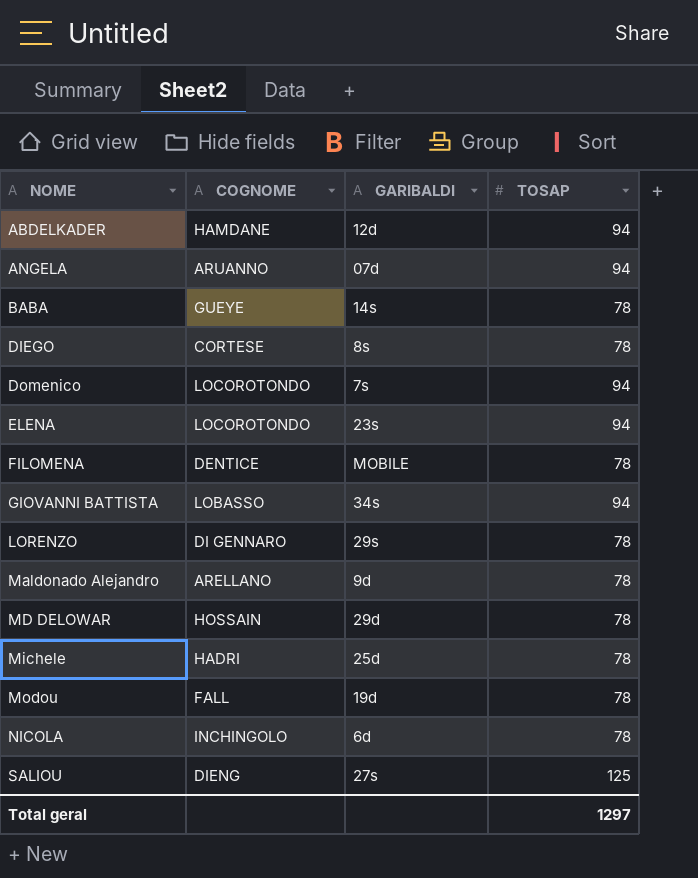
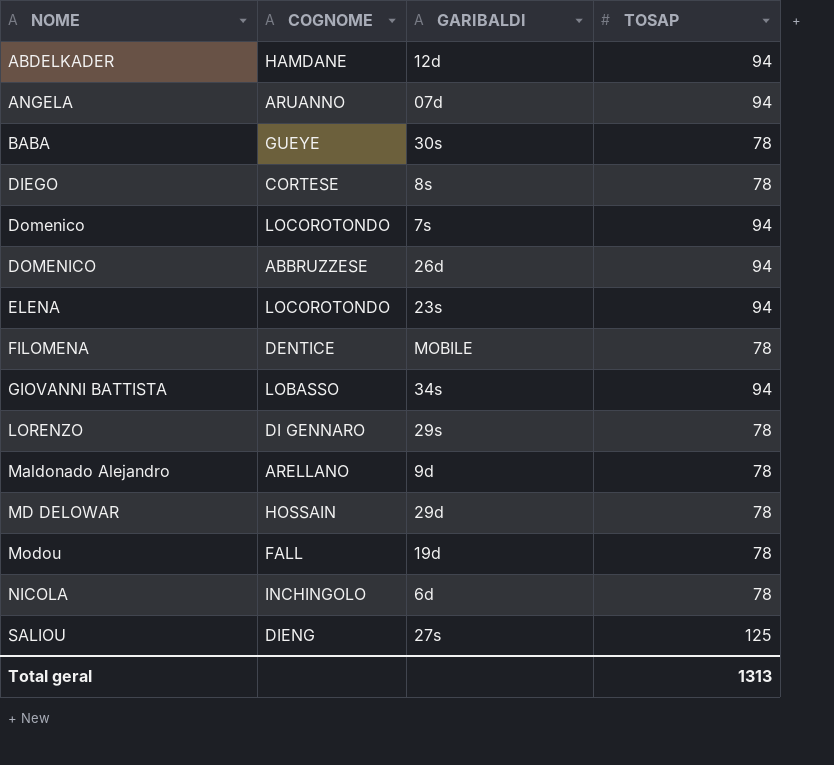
row Michele: HADRI | 25d | 78 -> none
BABA | GARIBALDI: 14s -> 30s
row DOMENICO: none -> ABBRUZZESE | 26d | 94
Total geral | TOSAP: 1297 -> 1313

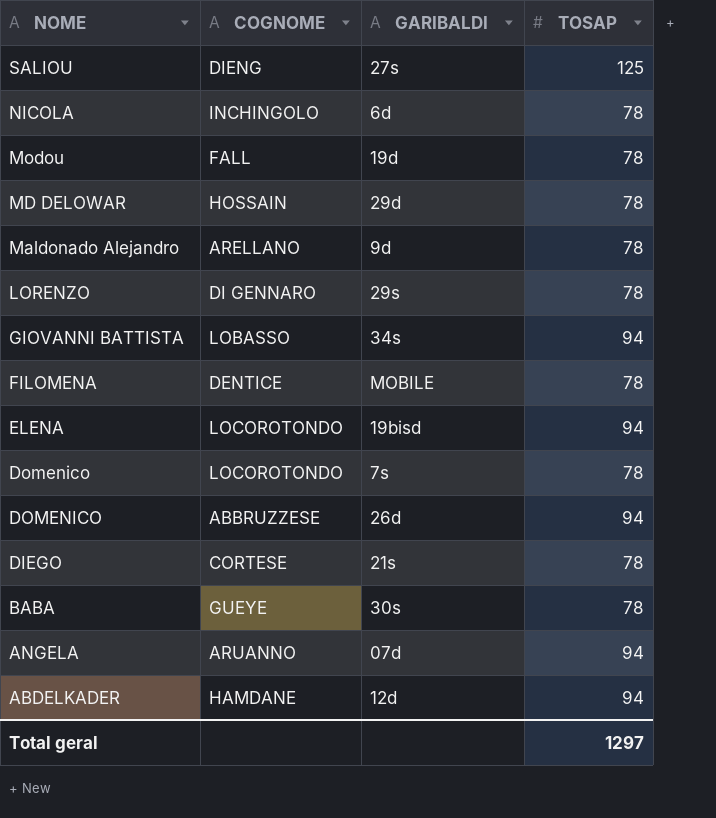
row order: NOME ascending -> NOME descending
ELENA | GARIBALDI: 23s -> 19bisd
Domenico | TOSAP: 94 -> 78
DIEGO | GARIBALDI: 8s -> 21s
Total geral | TOSAP: 1313 -> 1297

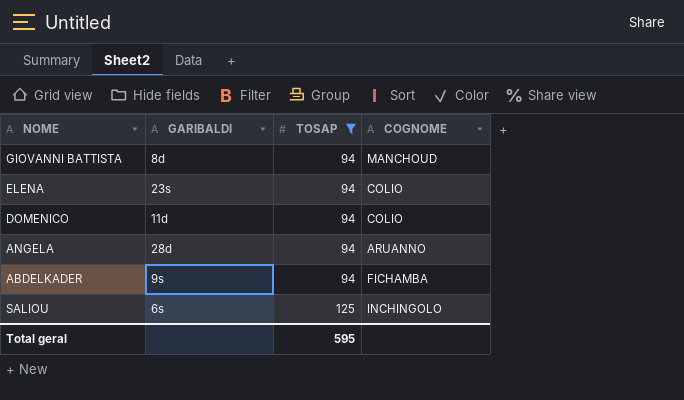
filter: none -> TOSAP != 78
row order: NOME descending -> TOSAP ascending
column COGNOME | position: 2 -> 4
GIOVANNI BATTISTA | GARIBALDI: 34s -> 8d
GIOVANNI BATTISTA | COGNOME: LOBASSO -> MANCHOUD
ELENA | GARIBALDI: 19bisd -> 23s
ELENA | COGNOME: LOCOROTONDO -> COLIO
DOMENICO | GARIBALDI: 26d -> 11d
DOMENICO | COGNOME: ABBRUZZESE -> COLIO
ANGELA | GARIBALDI: 07d -> 28d
ABDELKADER | GARIBALDI: 12d -> 9s
ABDELKADER | COGNOME: HAMDANE -> FICHAMBA
SALIOU | GARIBALDI: 27s -> 6s
SALIOU | COGNOME: DIENG -> INCHINGOLO
Total geral | TOSAP: 1297 -> 595

